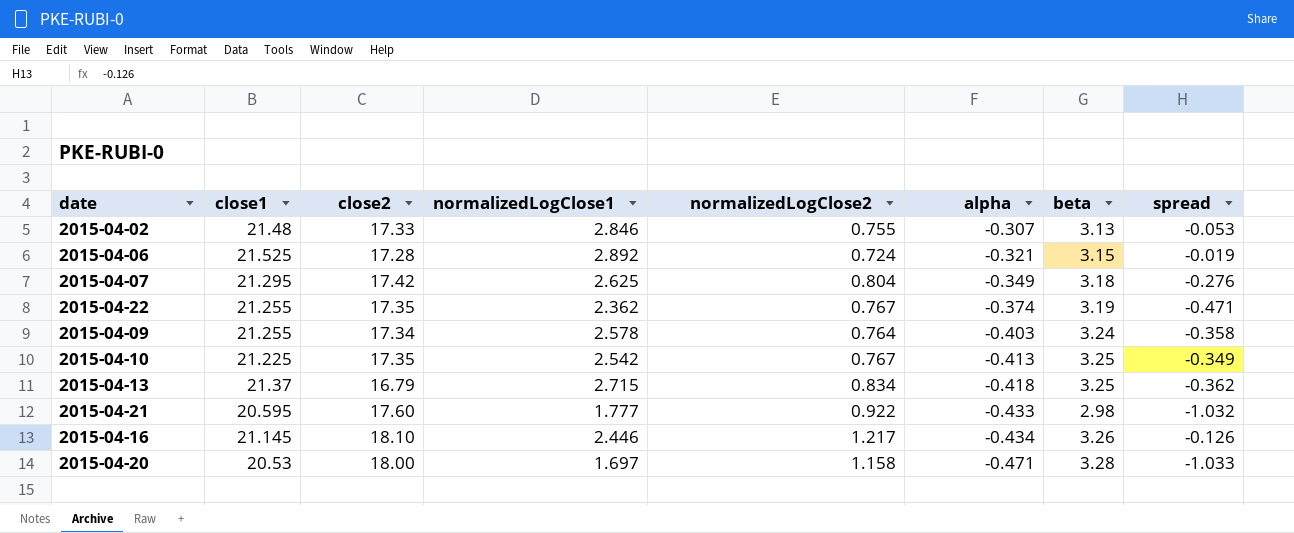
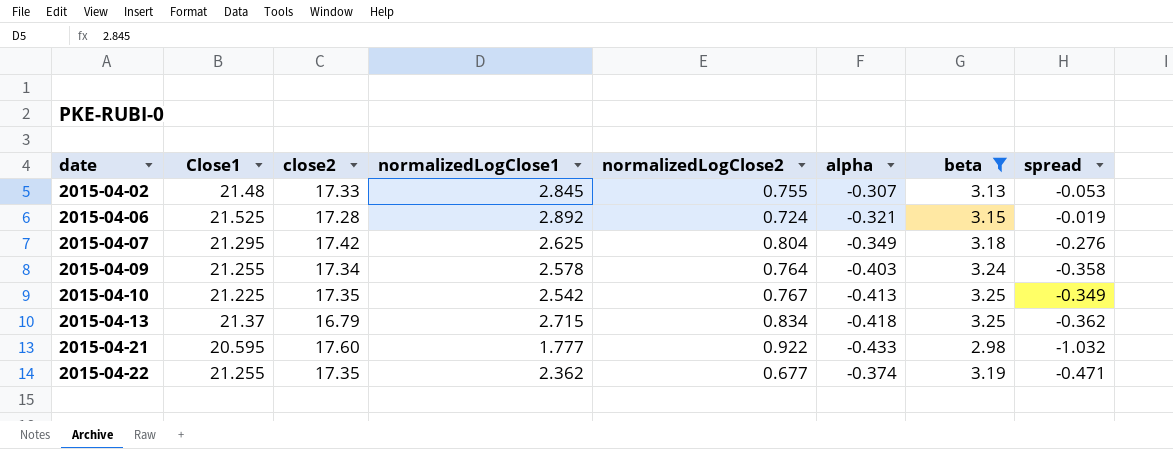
filter: none -> beta <= 3.25
row order: alpha descending -> date ascending
column name: close1 -> Close1
2015-04-02 | normalizedLogClose1: 2.846 -> 2.845
2015-04-22 | normalizedLogClose2: 0.767 -> 0.677

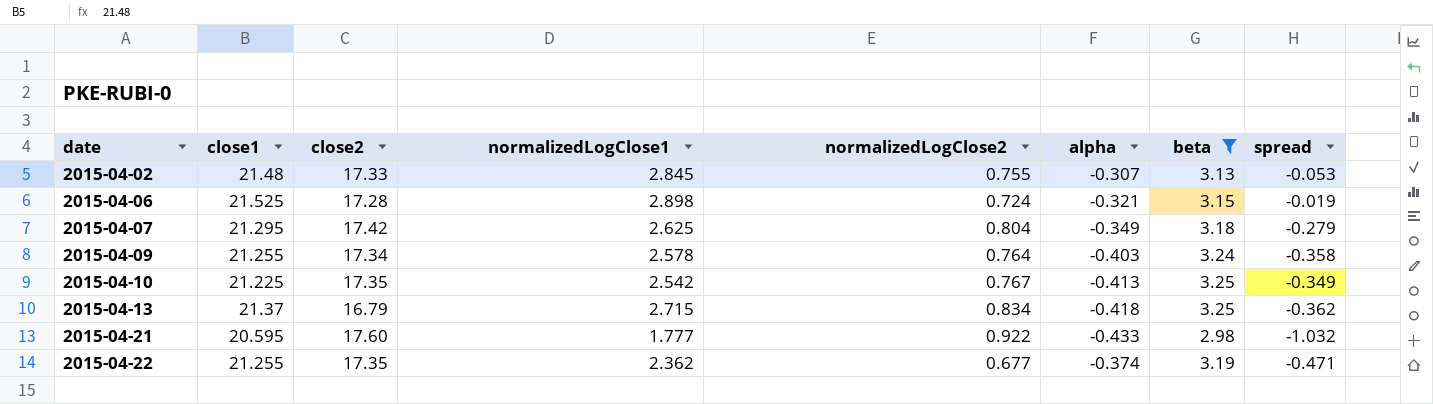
column name: Close1 -> close1
2015-04-06 | normalizedLogClose1: 2.892 -> 2.898
2015-04-07 | spread: -0.276 -> -0.279

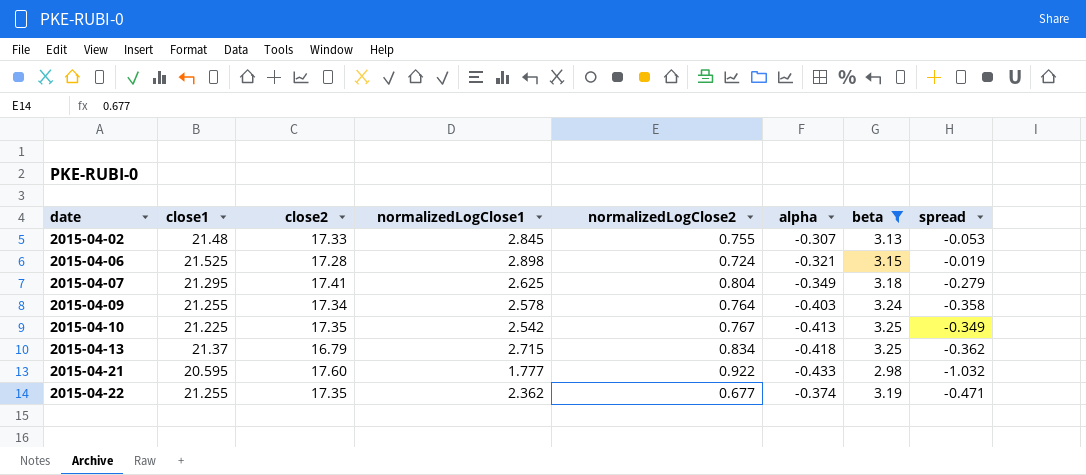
2015-04-07 | close2: 17.42 -> 17.41

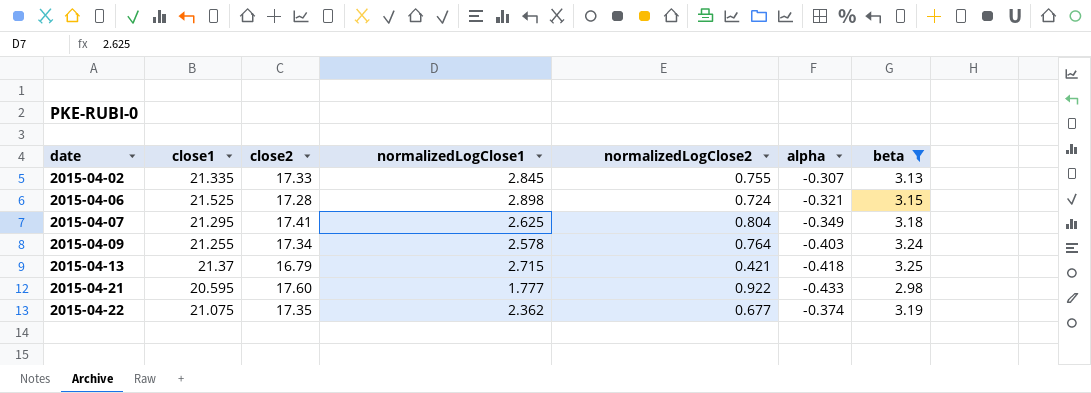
column spread | position: 8 -> none
row 2015-04-10: 21.225 | 17.35 | 2.542 | 0.767 | -0.413 | 3.25 | -0.349 -> none
2015-04-02 | close1: 21.48 -> 21.335
2015-04-13 | normalizedLogClose2: 0.834 -> 0.421
2015-04-22 | close1: 21.255 -> 21.075

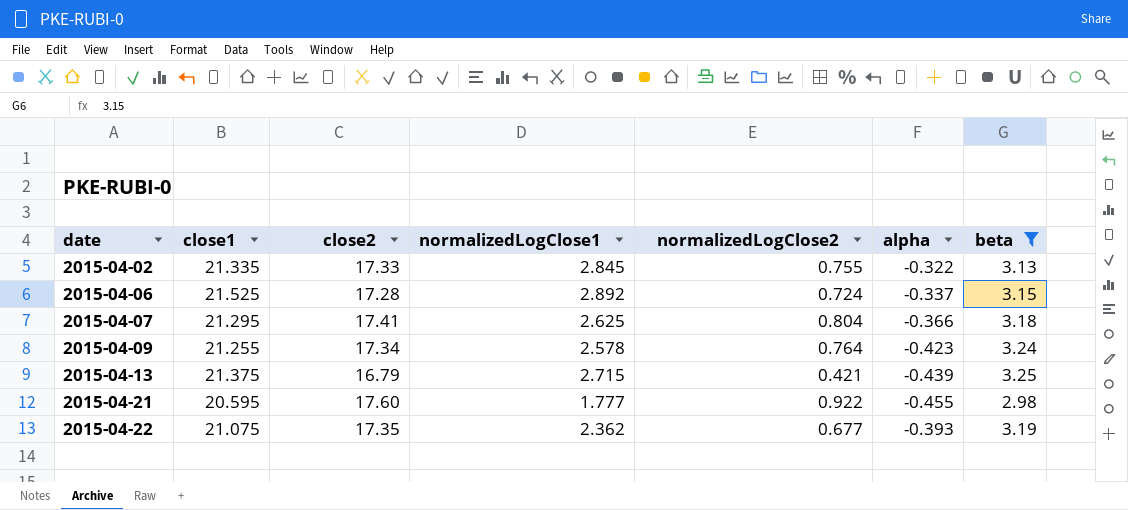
2015-04-02 | alpha: -0.307 -> -0.322
2015-04-06 | normalizedLogClose1: 2.898 -> 2.892
2015-04-06 | alpha: -0.321 -> -0.337
2015-04-07 | alpha: -0.349 -> -0.366
2015-04-09 | alpha: -0.403 -> -0.423
2015-04-13 | close1: 21.37 -> 21.375
2015-04-13 | alpha: -0.418 -> -0.439
2015-04-21 | alpha: -0.433 -> -0.455
2015-04-22 | alpha: -0.374 -> -0.393

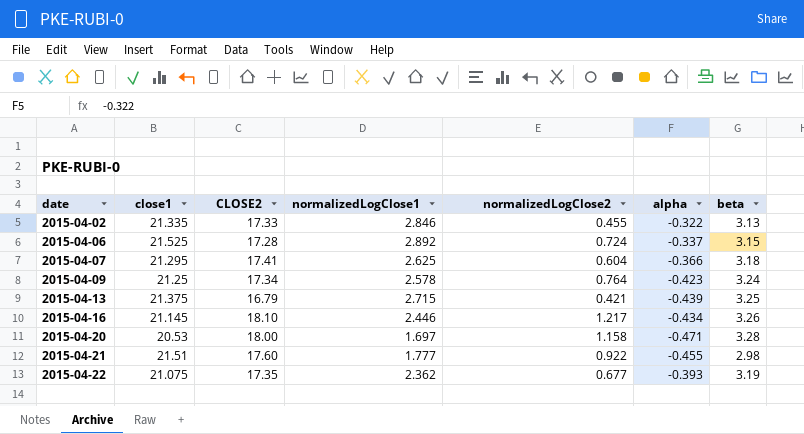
filter: beta <= 3.25 -> none
column name: close2 -> CLOSE2
2015-04-02 | normalizedLogClose1: 2.845 -> 2.846
2015-04-02 | normalizedLogClose2: 0.755 -> 0.455
2015-04-07 | normalizedLogClose2: 0.804 -> 0.604
2015-04-09 | close1: 21.255 -> 21.25
2015-04-21 | close1: 20.595 -> 21.51

